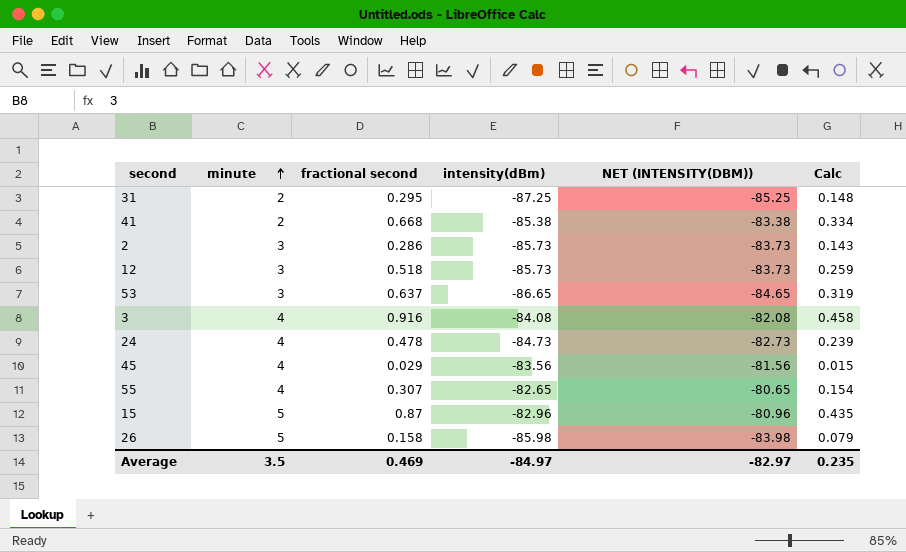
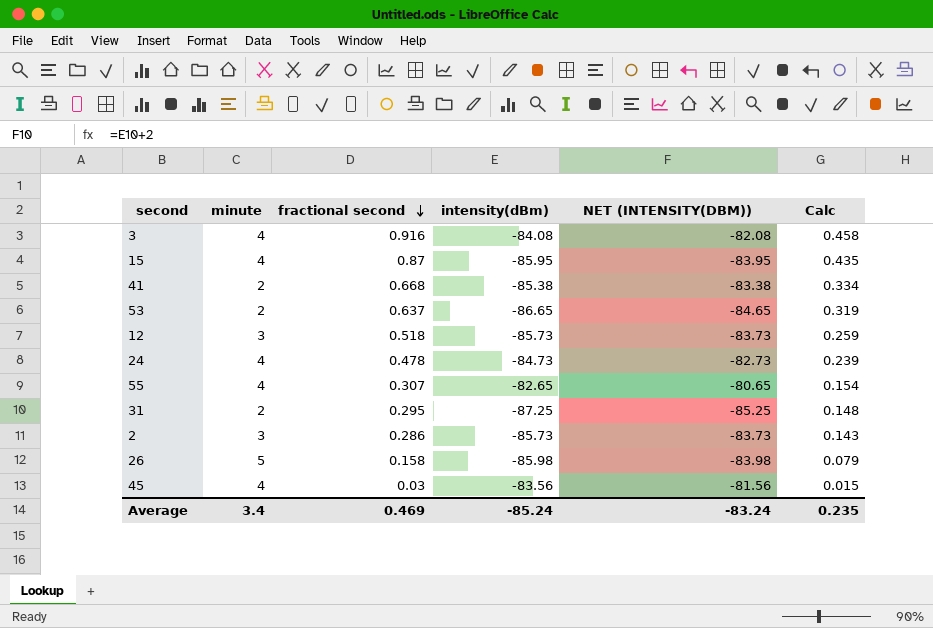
row order: minute ascending -> fractional second descending
15 | minute: 5 -> 4
15 | intensity(dBm): -82.96 -> -85.95
15 | NET (INTENSITY(DBM)): -80.96 -> -83.95
53 | minute: 3 -> 2
45 | fractional second: 0.029 -> 0.03
Average | minute: 3.5 -> 3.4
Average | intensity(dBm): -84.97 -> -85.24
Average | NET (INTENSITY(DBM)): -82.97 -> -83.24

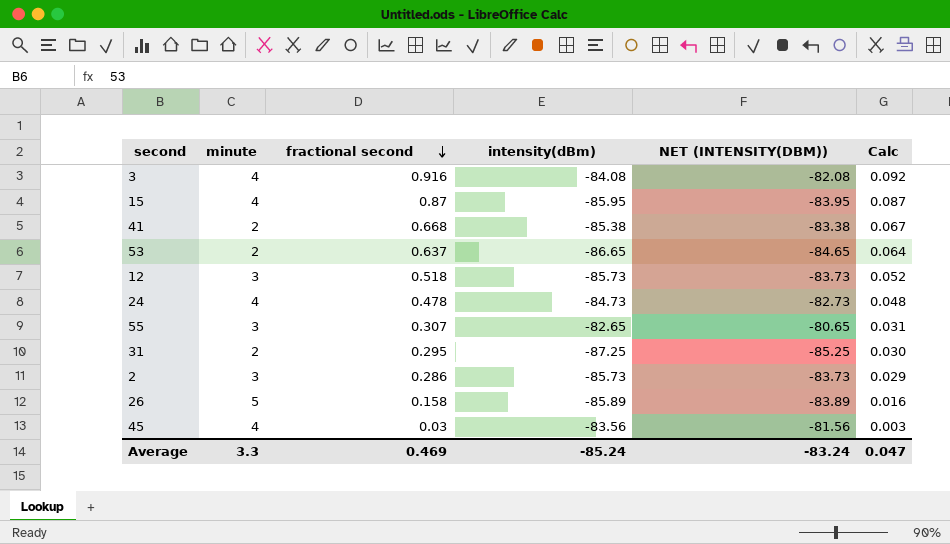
column Calc | formula: [fractional second] * 0.5 -> [fractional second] * 0.1
55 | minute: 4 -> 3
26 | intensity(dBm): -85.98 -> -85.89
26 | NET (INTENSITY(DBM)): -83.98 -> -83.89
Average | minute: 3.4 -> 3.3
Average | Calc: 0.235 -> 0.047

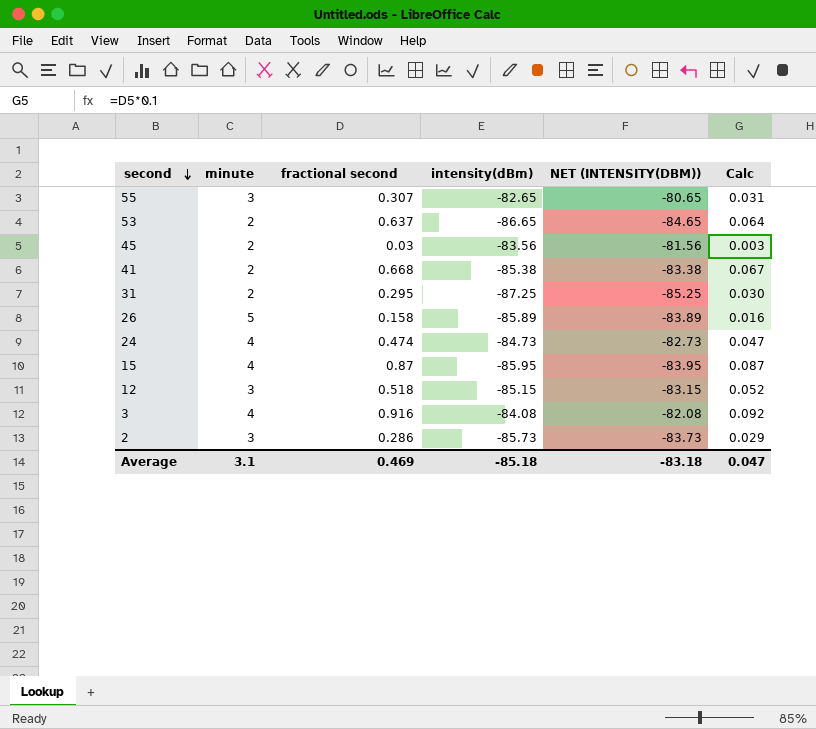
row order: fractional second descending -> second descending
45 | minute: 4 -> 2
24 | fractional second: 0.478 -> 0.474
24 | Calc: 0.048 -> 0.047
12 | intensity(dBm): -85.73 -> -85.15
12 | NET (INTENSITY(DBM)): -83.73 -> -83.15
Average | minute: 3.3 -> 3.1
Average | intensity(dBm): -85.24 -> -85.18
Average | NET (INTENSITY(DBM)): -83.24 -> -83.18

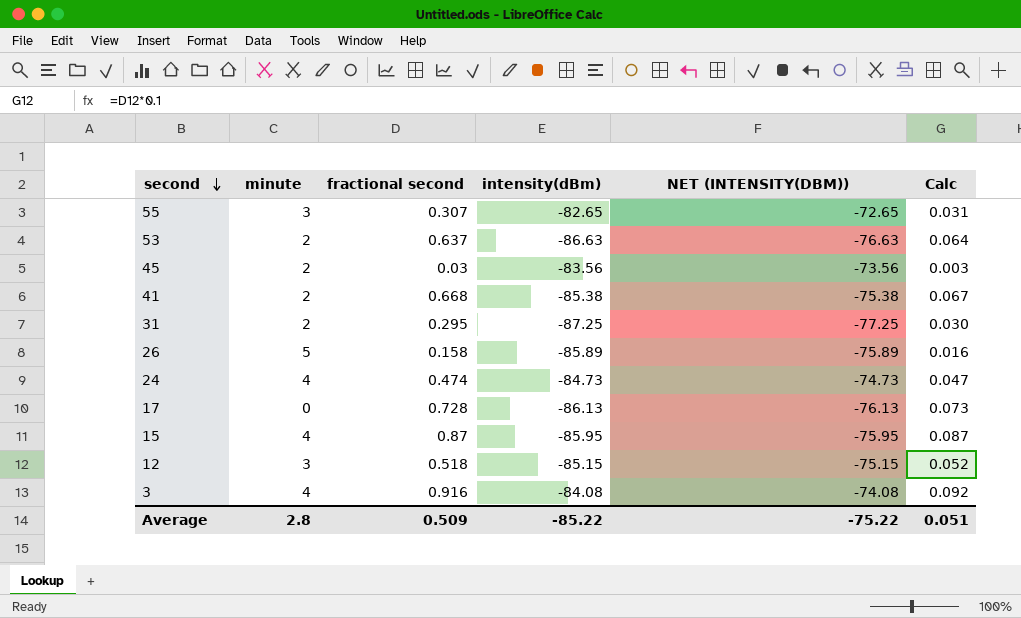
column NET (INTENSITY(DBM)) | formula: [intensity(dBm)] + 2 -> [intensity(dBm)] + 10
row 2: 3 | 0.286 | -85.73 | -83.73 | 0.029 -> none
53 | intensity(dBm): -86.65 -> -86.63
row 17: none -> 0 | 0.728 | -86.13 | -76.13 | 0.073
Average | minute: 3.1 -> 2.8
Average | fractional second: 0.469 -> 0.509
Average | intensity(dBm): -85.18 -> -85.22
Average | NET (INTENSITY(DBM)): -83.18 -> -75.22
Average | Calc: 0.047 -> 0.051

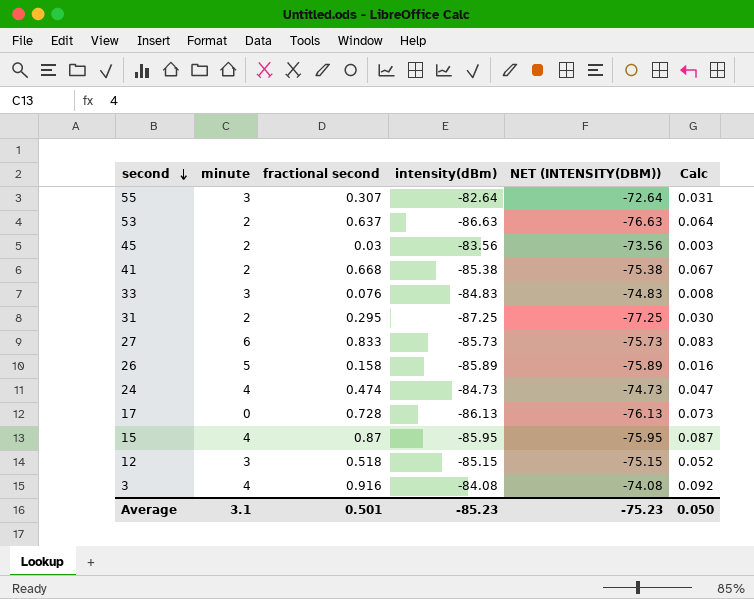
55 | intensity(dBm): -82.65 -> -82.64
55 | NET (INTENSITY(DBM)): -72.65 -> -72.64
row 33: none -> 3 | 0.076 | -84.83 | -74.83 | 0.008
row 27: none -> 6 | 0.833 | -85.73 | -75.73 | 0.083
Average | minute: 2.8 -> 3.1
Average | fractional second: 0.509 -> 0.501
Average | intensity(dBm): -85.22 -> -85.23
Average | NET (INTENSITY(DBM)): -75.22 -> -75.23
Average | Calc: 0.051 -> 0.050

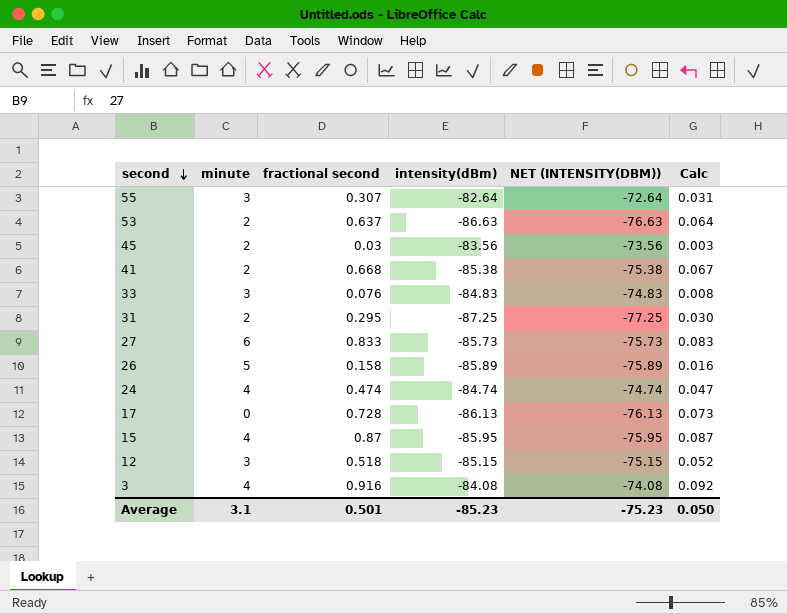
24 | intensity(dBm): -84.73 -> -84.74
24 | NET (INTENSITY(DBM)): -74.73 -> -74.74

